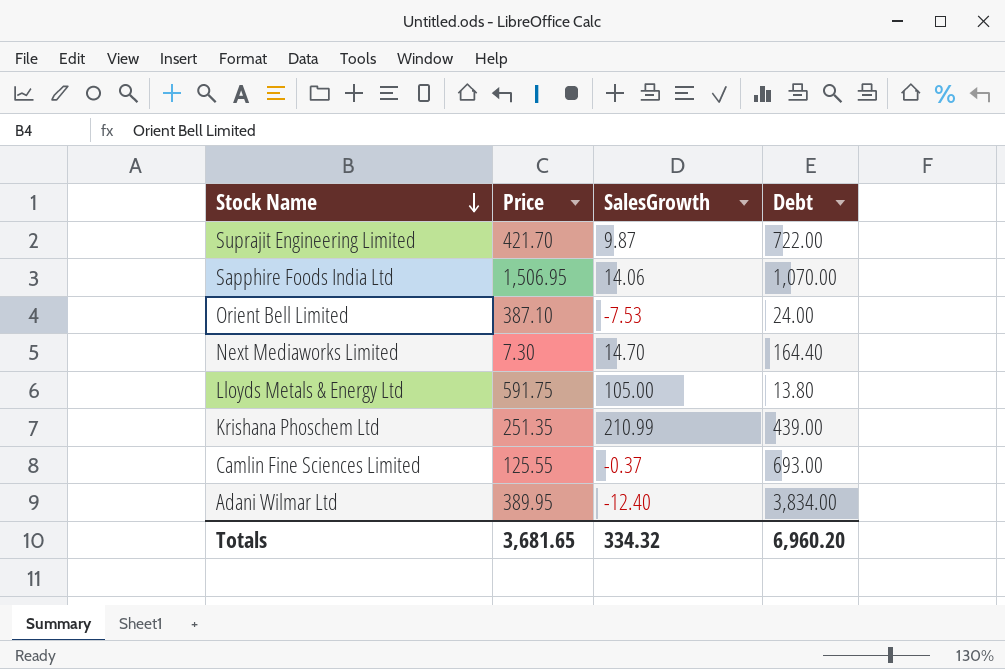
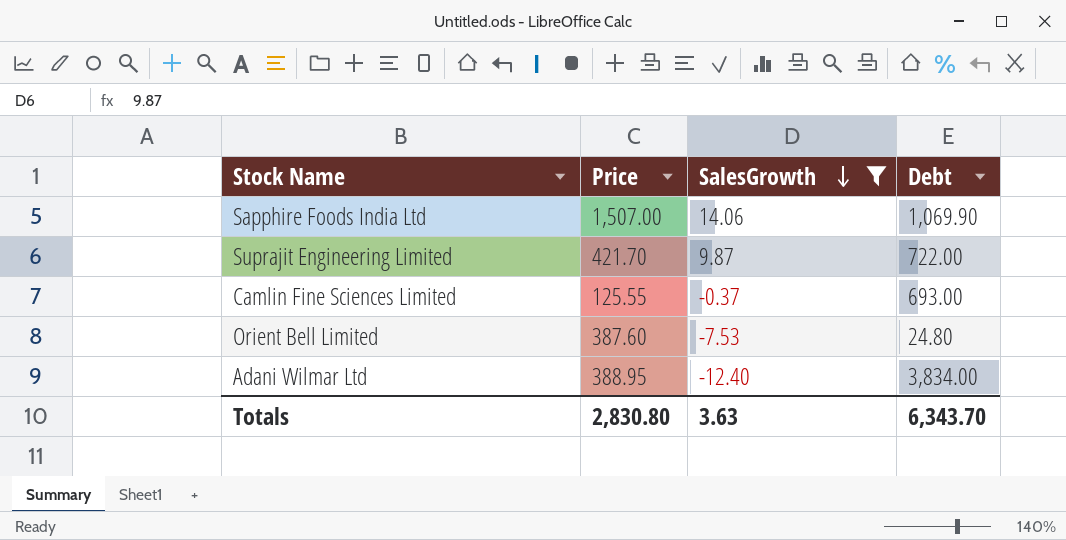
filter: none -> SalesGrowth <= 14.06
row order: Stock Name descending -> SalesGrowth descending
Sapphire Foods India Ltd | Price: 1,506.95 -> 1,507.00
Sapphire Foods India Ltd | Debt: 1,070.00 -> 1,069.90
Orient Bell Limited | Price: 387.10 -> 387.60
Orient Bell Limited | Debt: 24.00 -> 24.80
Adani Wilmar Ltd | Price: 389.95 -> 388.95
Totals | Price: 3,681.65 -> 2,830.80
Totals | SalesGrowth: 334.32 -> 3.63
Totals | Debt: 6,960.20 -> 6,343.70

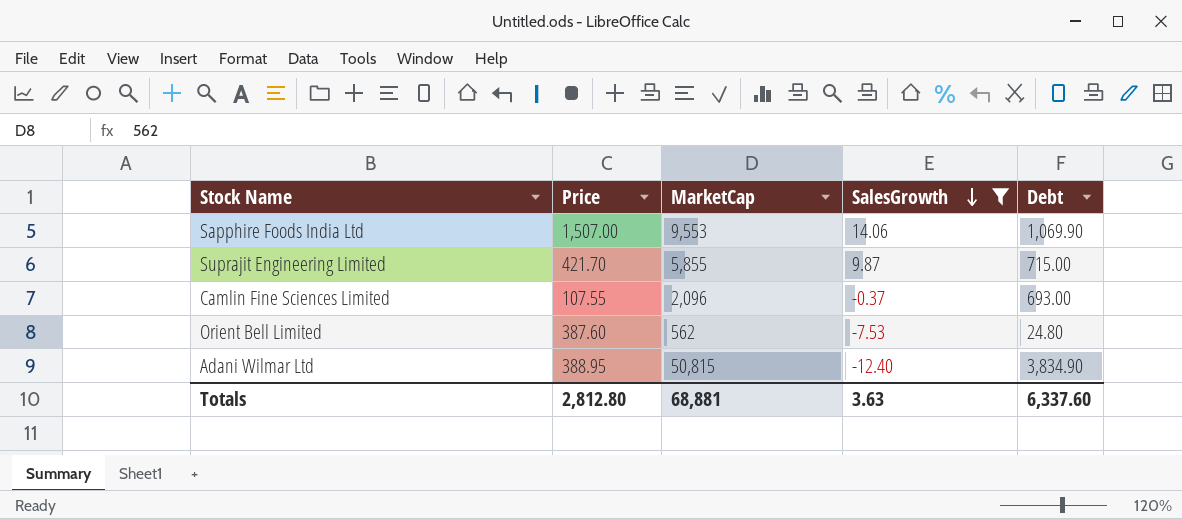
column MarketCap | position: none -> 3
Suprajit Engineering Limited | Debt: 722.00 -> 715.00
Camlin Fine Sciences Limited | Price: 125.55 -> 107.55
Adani Wilmar Ltd | Debt: 3,834.00 -> 3,834.90
Totals | Price: 2,830.80 -> 2,812.80
Totals | Debt: 6,343.70 -> 6,337.60

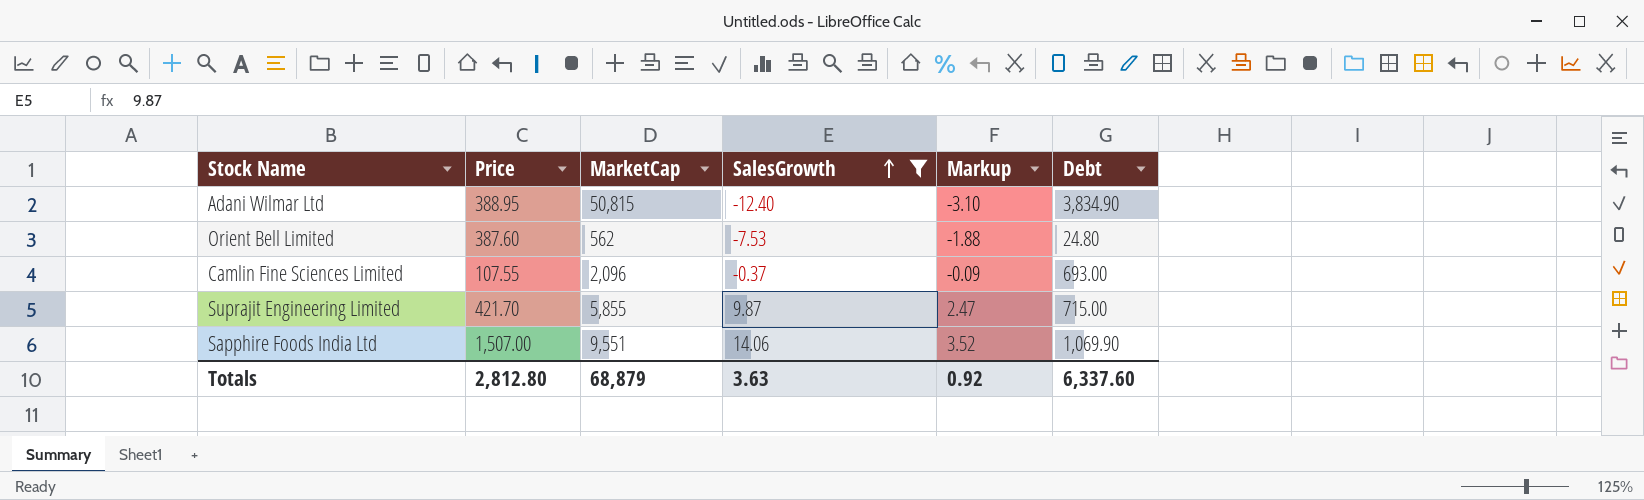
row order: SalesGrowth descending -> SalesGrowth ascending
column Markup | formula: none -> [SalesGrowth] * 0.25
Sapphire Foods India Ltd | MarketCap: 9,553 -> 9,551
Totals | MarketCap: 68,881 -> 68,879

